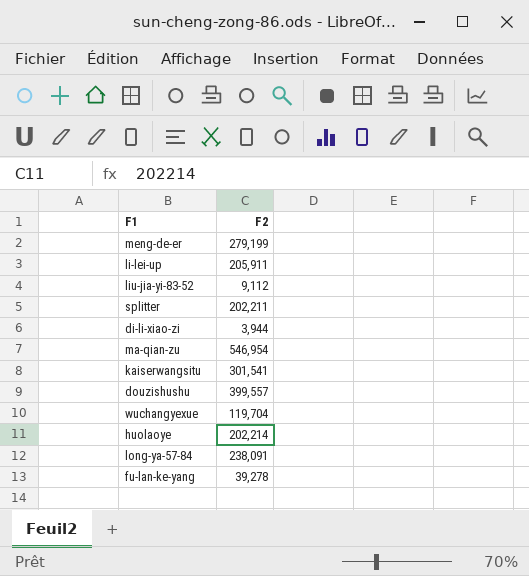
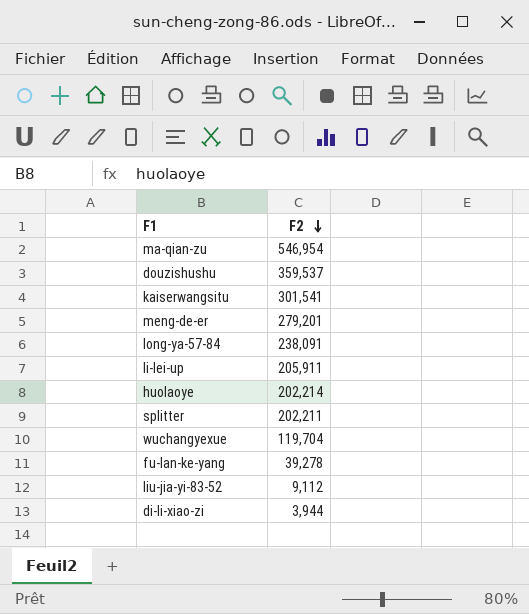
row order: none -> F2 descending
douzishushu | F2: 399,557 -> 359,537
meng-de-er | F2: 279,199 -> 279,201

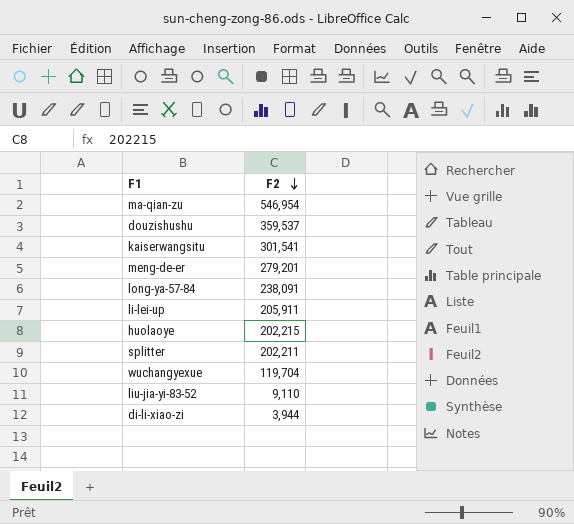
row fu-lan-ke-yang: 39,278 -> none
huolaoye | F2: 202,214 -> 202,215
liu-jia-yi-83-52 | F2: 9,112 -> 9,110

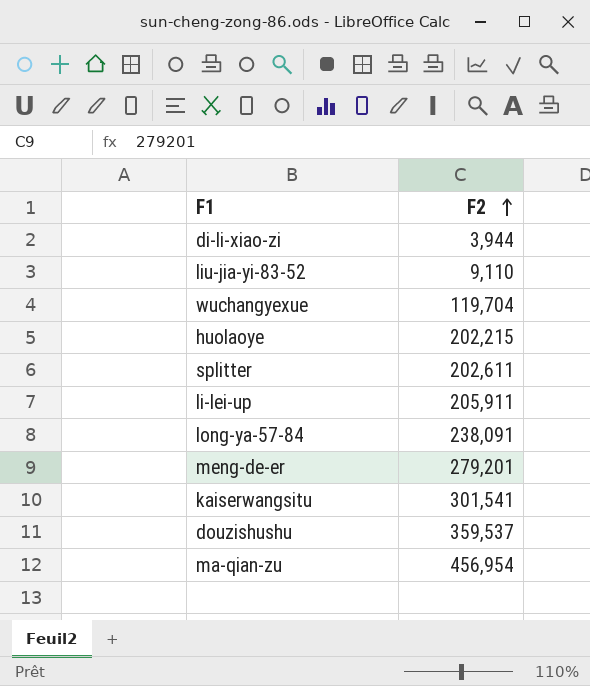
row order: F2 descending -> F2 ascending
splitter | F2: 202,211 -> 202,611
ma-qian-zu | F2: 546,954 -> 456,954

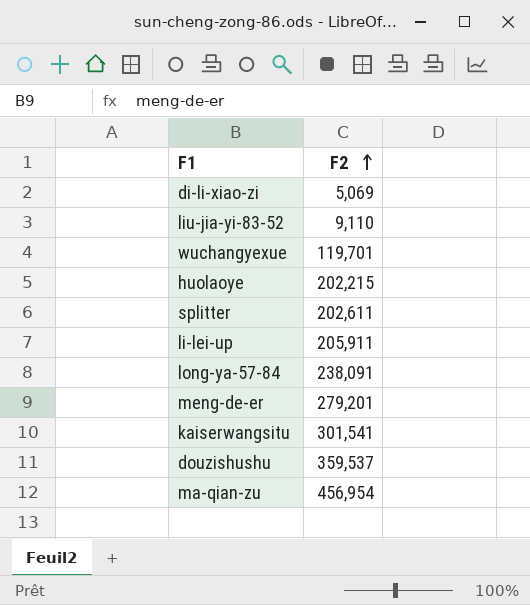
di-li-xiao-zi | F2: 3,944 -> 5,069
wuchangyexue | F2: 119,704 -> 119,701

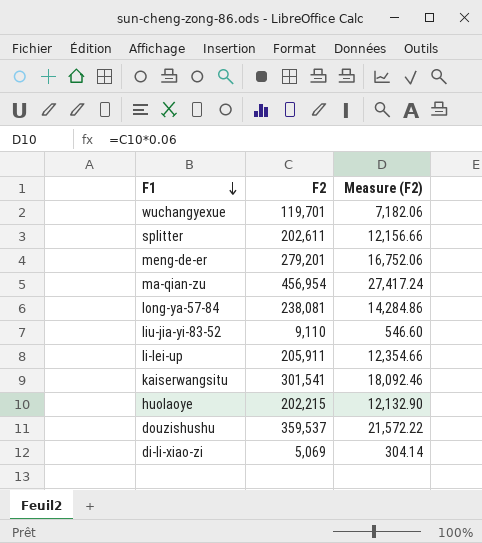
row order: F2 ascending -> F1 descending
column Measure (F2) | formula: none -> [F2] * 0.06
long-ya-57-84 | F2: 238,091 -> 238,081

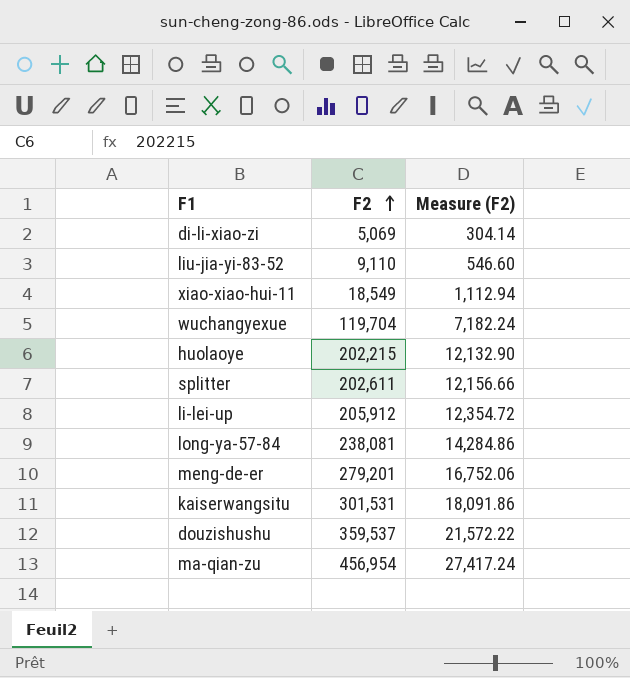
row order: F1 descending -> F2 ascending
row xiao-xiao-hui-11: none -> 18,549 | 1,112.94
wuchangyexue | F2: 119,701 -> 119,704
wuchangyexue | Measure (F2): 7,182.06 -> 7,182.24
li-lei-up | F2: 205,911 -> 205,912
li-lei-up | Measure (F2): 12,354.66 -> 12,354.72
kaiserwangsitu | F2: 301,541 -> 301,531
kaiserwangsitu | Measure (F2): 18,092.46 -> 18,091.86

